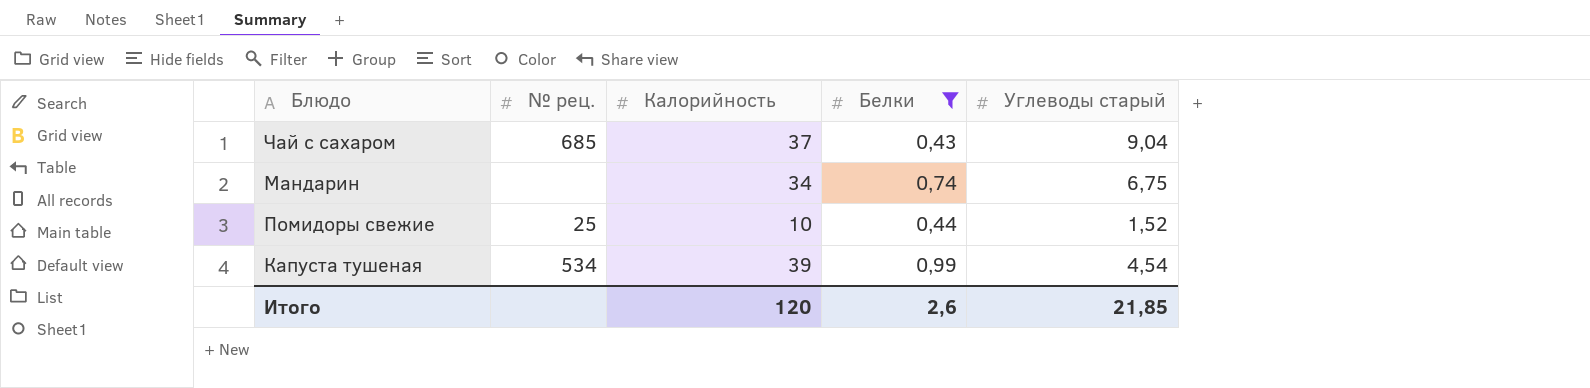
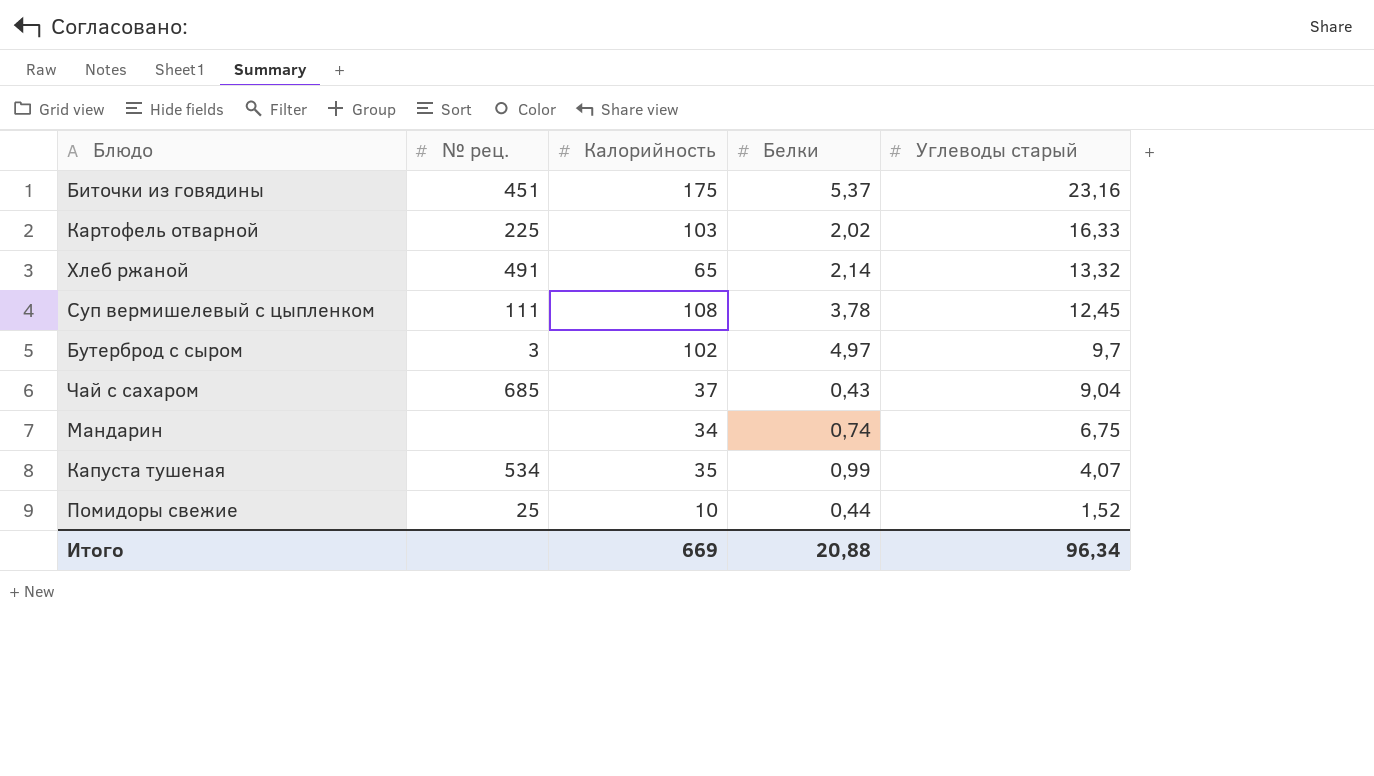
filter: Белки <= 0,99 -> none
row order: none -> Углеводы старый descending
Капуста тушеная | Калорийность: 39 -> 35
Капуста тушеная | Углеводы старый: 4,54 -> 4,07
Итого | Калорийность: 120 -> 669
Итого | Белки: 2,6 -> 20,88
Итого | Углеводы старый: 21,85 -> 96,34

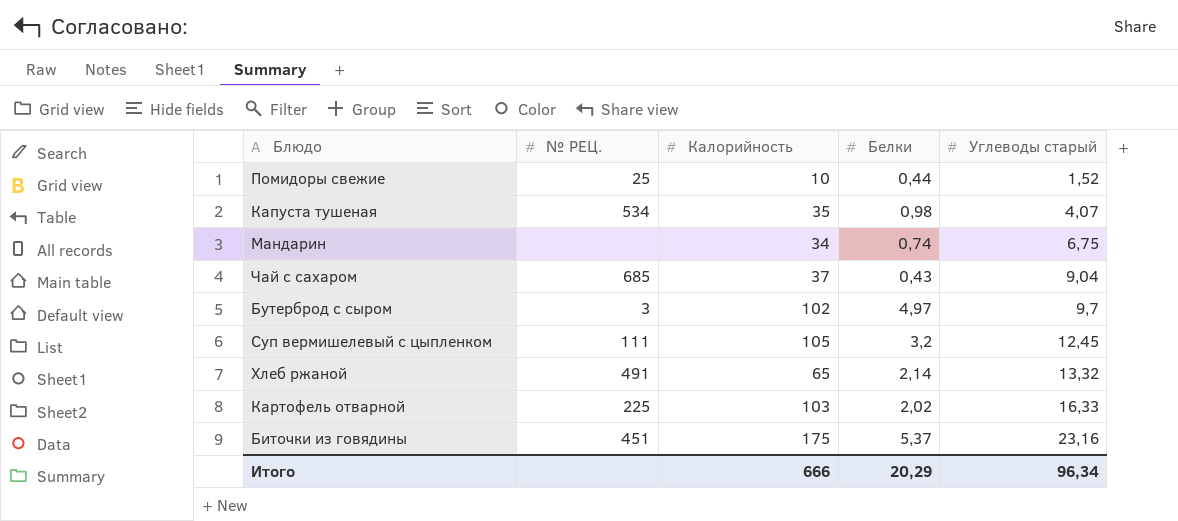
row order: Углеводы старый descending -> Углеводы старый ascending
column name: № рец. -> № РЕЦ.
Капуста тушеная | Белки: 0,99 -> 0,98
Суп вермишелевый с цыпленком | Калорийность: 108 -> 105
Суп вермишелевый с цыпленком | Белки: 3,78 -> 3,2
Итого | Калорийность: 669 -> 666
Итого | Белки: 20,88 -> 20,29

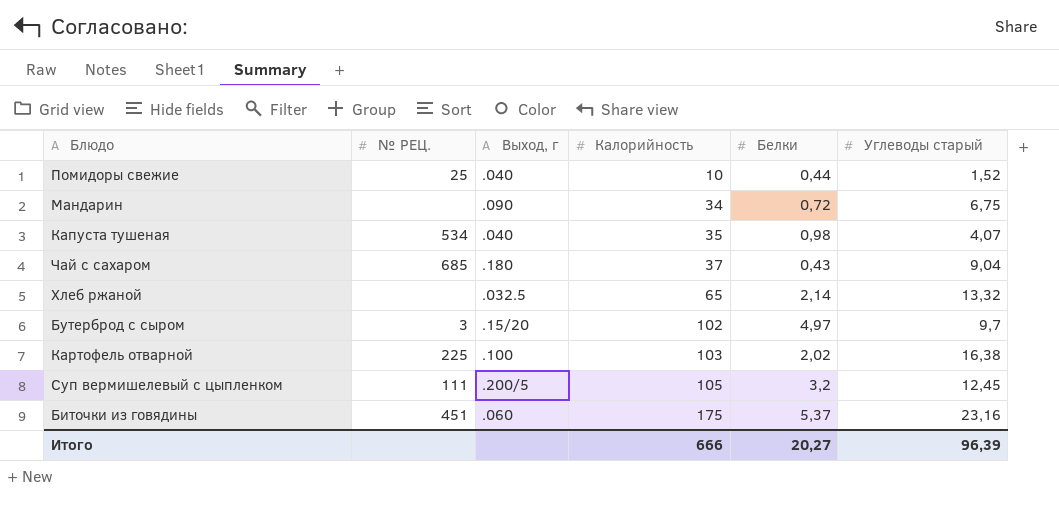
row order: Углеводы старый ascending -> Калорийность ascending
column Выход, г | position: none -> 3
Мандарин | Белки: 0,74 -> 0,72
Хлеб ржаной | № РЕЦ.: 491 -> none
Картофель отварной | Углеводы старый: 16,33 -> 16,38
Итого | Белки: 20,29 -> 20,27
Итого | Углеводы старый: 96,34 -> 96,39

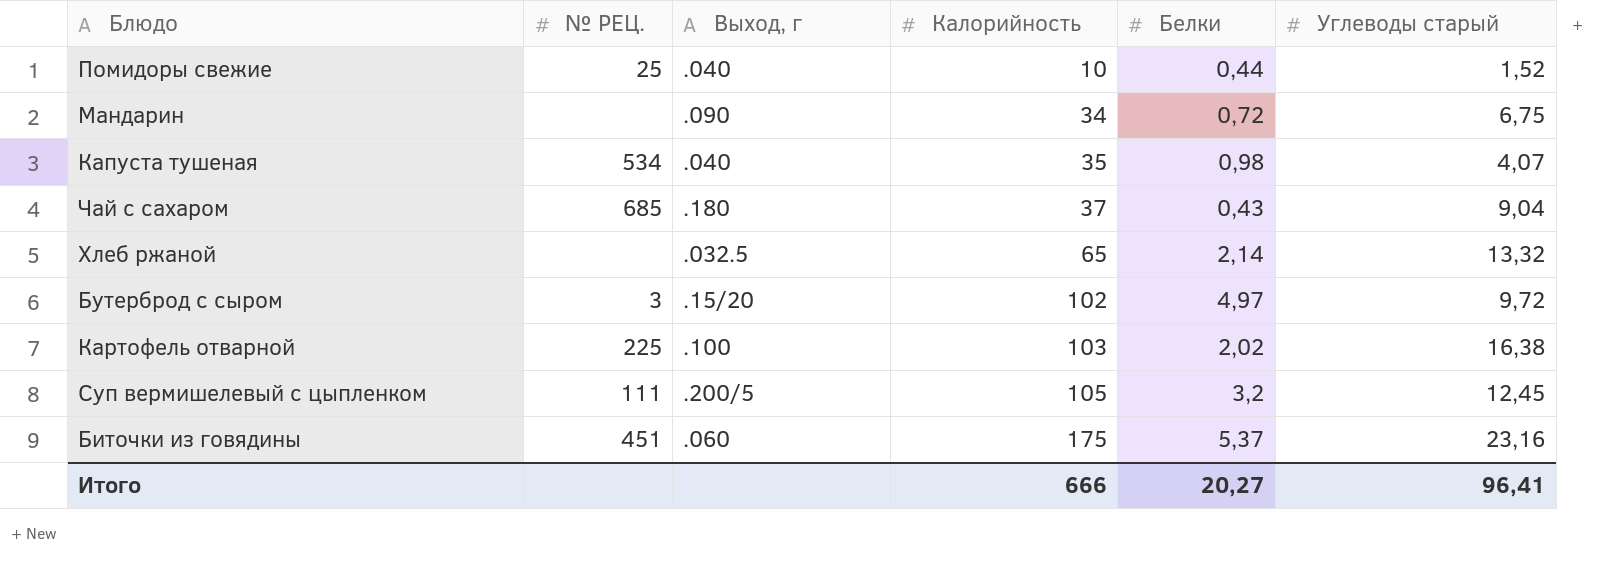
Бутерброд с сыром | Углеводы старый: 9,7 -> 9,72
Итого | Углеводы старый: 96,39 -> 96,41

